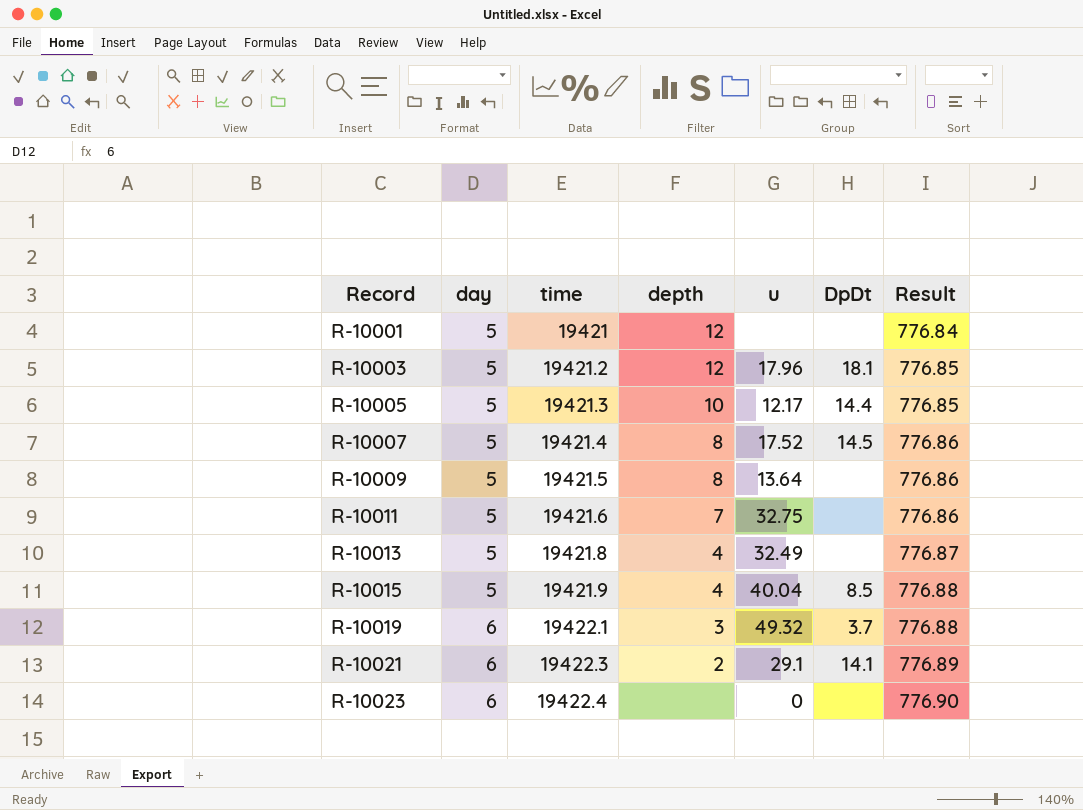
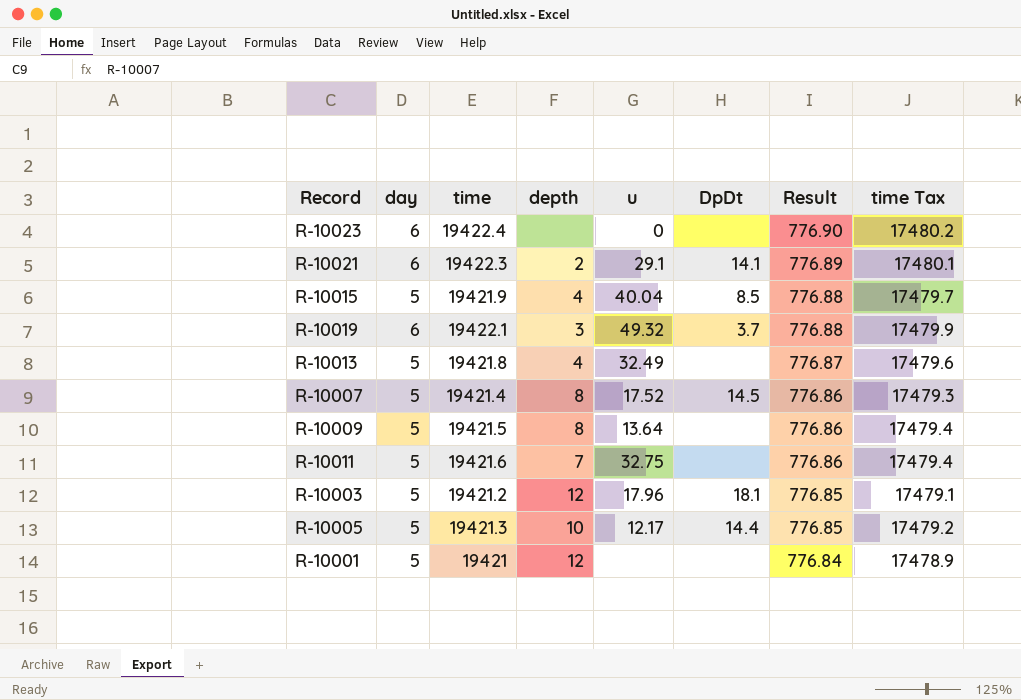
row order: Record ascending -> Result descending
column time Tax | formula: none -> [time] * 0.9

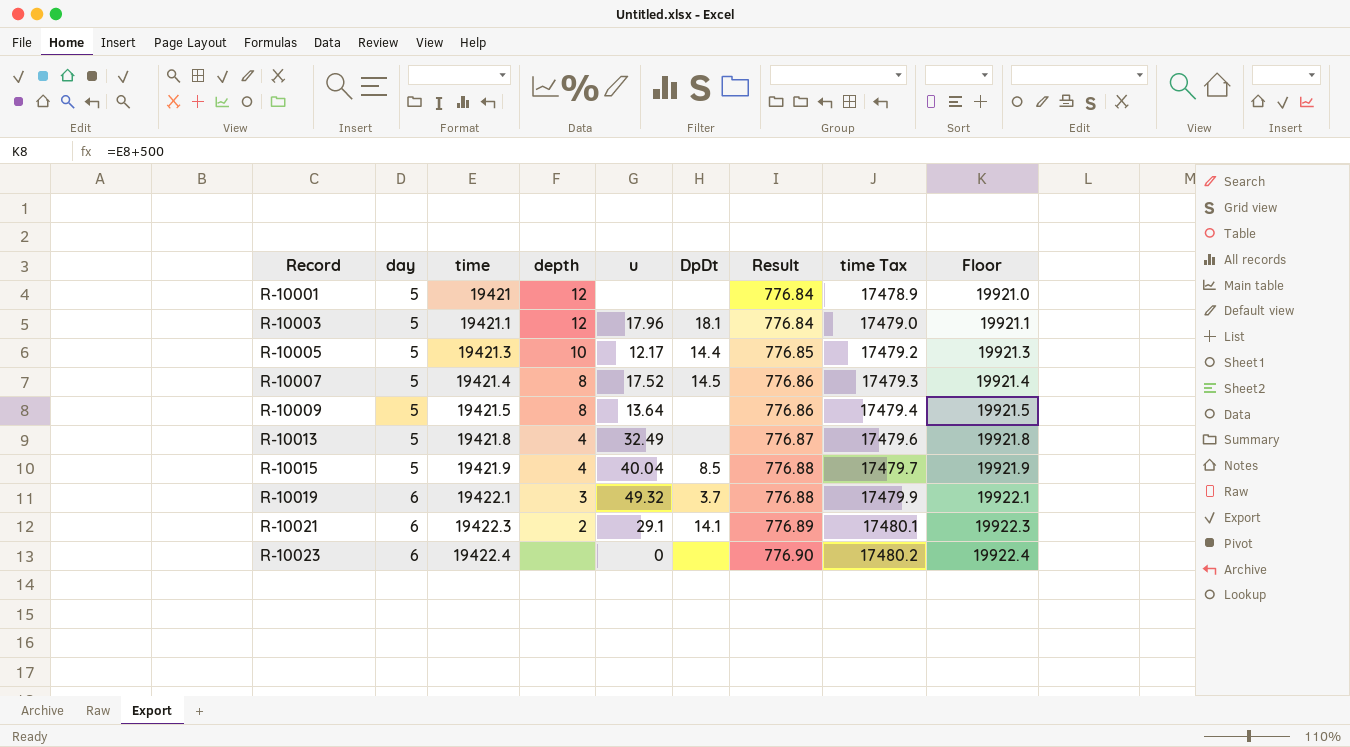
row order: Result descending -> Record ascending
column Floor | formula: none -> [time] + 500
row R-10011: 5 | 19421.6 | 7 | 32.75 | none | 776.86 | 17479.4 -> none
R-10003 | time: 19421.2 -> 19421.1
R-10003 | Result: 776.85 -> 776.84
R-10003 | time Tax: 17479.1 -> 17479.0

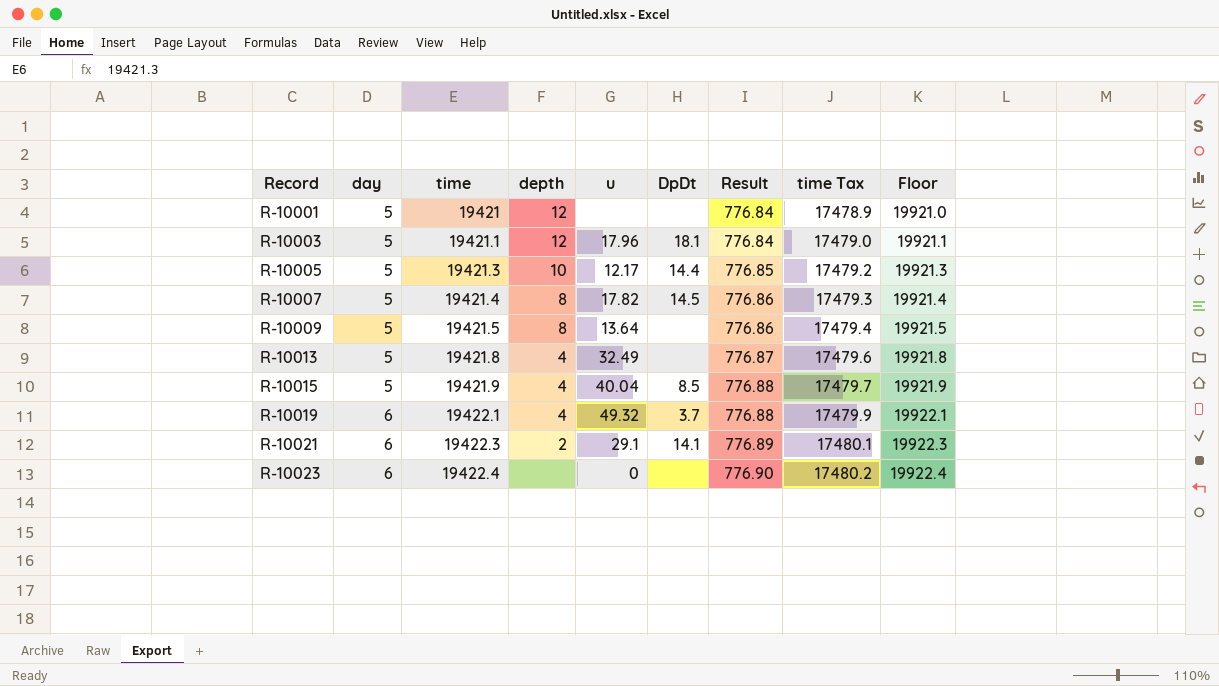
R-10007 | u: 17.52 -> 17.82
R-10019 | depth: 3 -> 4

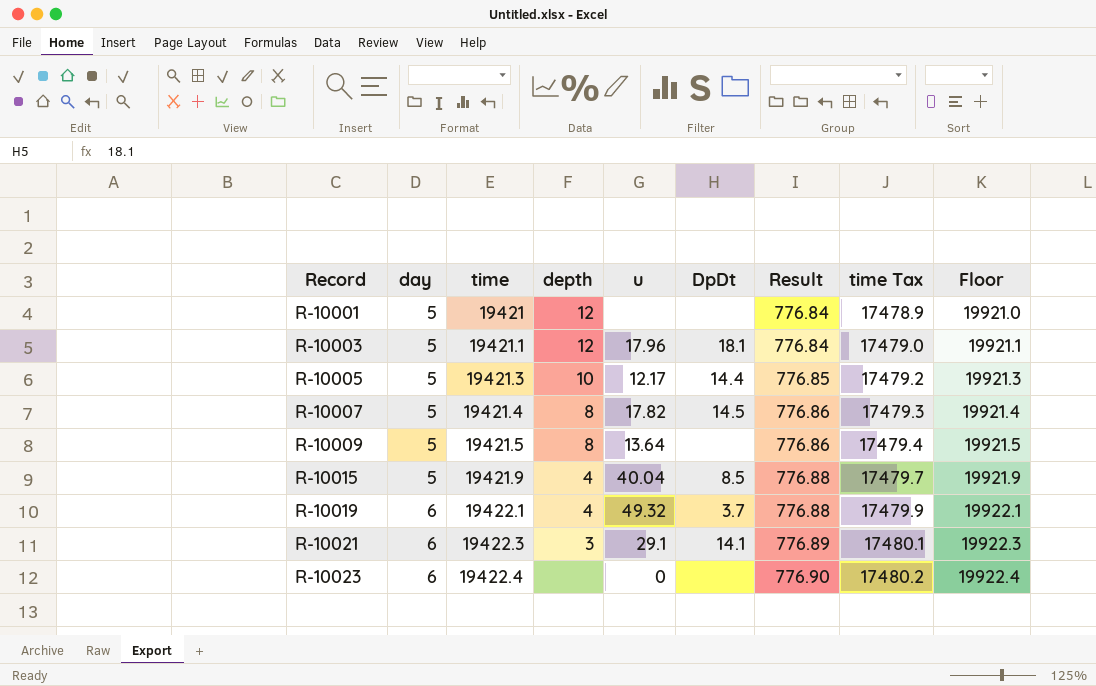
row R-10013: 5 | 19421.8 | 4 | 32.49 | none | 776.87 | 17479.6 | 19921.8 -> none
R-10021 | depth: 2 -> 3

